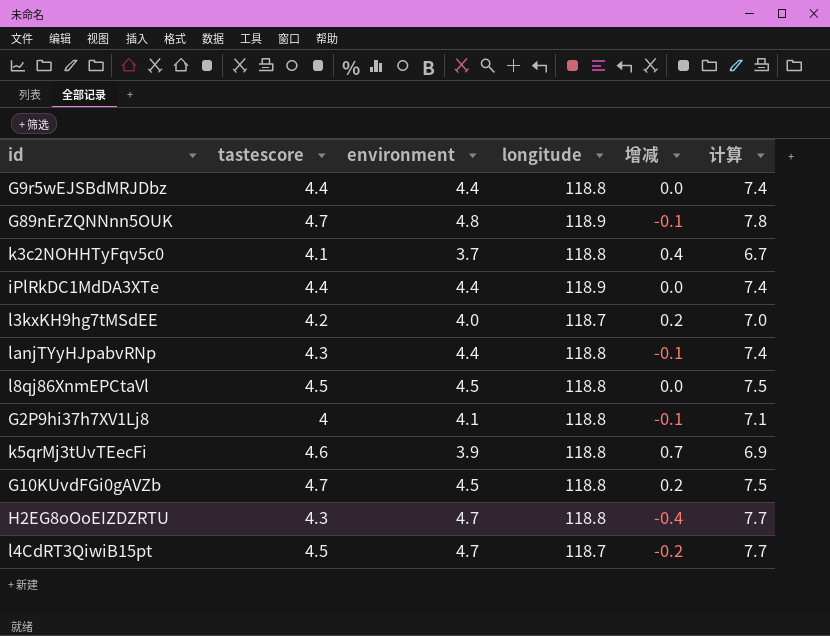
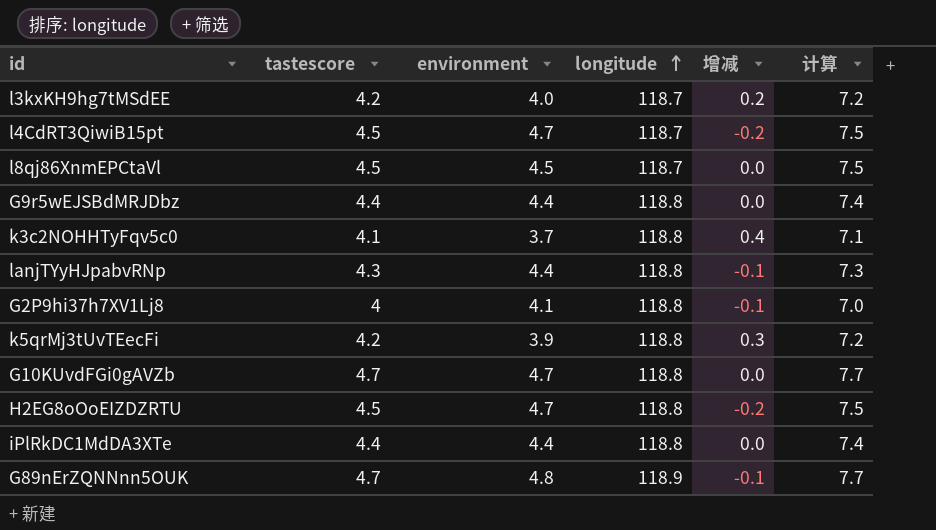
row order: none -> longitude ascending
column 计算 | formula: [environment] + 3 -> [tastescore] + 3
l8qj86XnmEPCtaVl | longitude: 118.8 -> 118.7
k5qrMj3tUvTEecFi | tastescore: 4.6 -> 4.2
k5qrMj3tUvTEecFi | 增减: 0.7 -> 0.3
G10KUvdFGi0gAVZb | environment: 4.5 -> 4.7
G10KUvdFGi0gAVZb | 增减: 0.2 -> 0.0
H2EG8oOoEIZDZRTU | tastescore: 4.3 -> 4.5
H2EG8oOoEIZDZRTU | 增减: -0.4 -> -0.2
iPlRkDC1MdDA3XTe | longitude: 118.9 -> 118.8

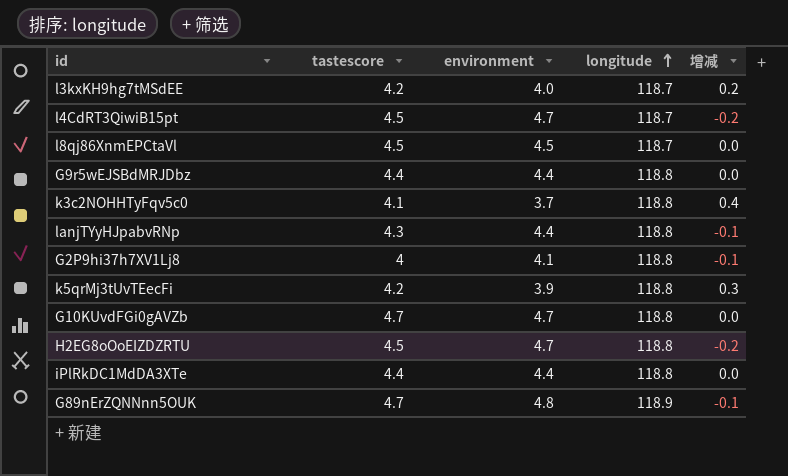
column 计算 | formula: [tastescore] + 3 -> none

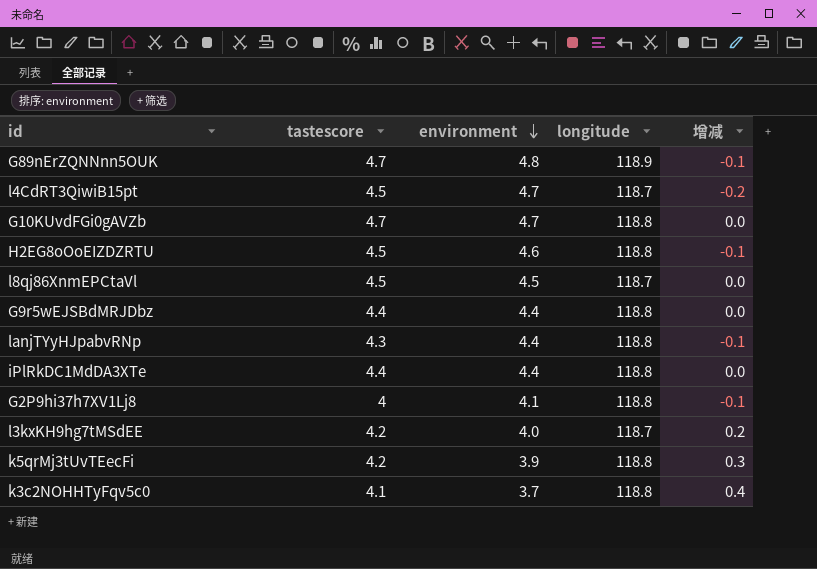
row order: longitude ascending -> environment descending
H2EG8oOoEIZDZRTU | environment: 4.7 -> 4.6
H2EG8oOoEIZDZRTU | 增减: -0.2 -> -0.1

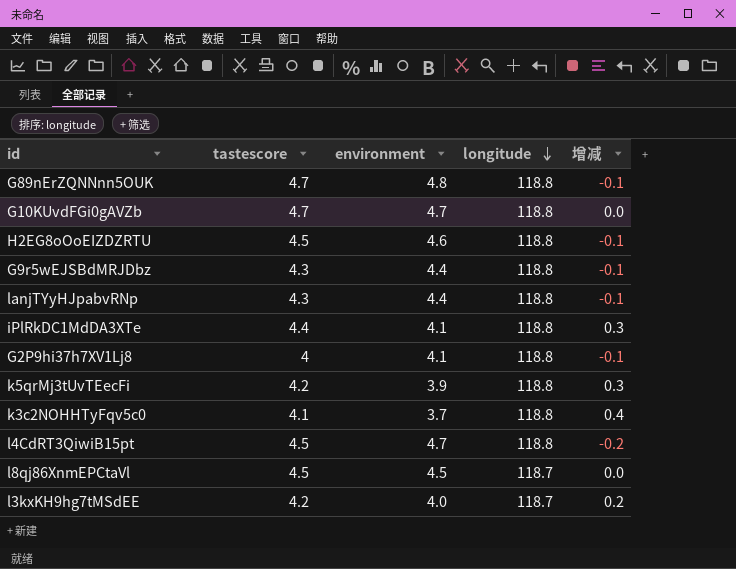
row order: environment descending -> longitude descending
G89nErZQNNnn5OUK | longitude: 118.9 -> 118.8
G9r5wEJSBdMRJDbz | tastescore: 4.4 -> 4.3
G9r5wEJSBdMRJDbz | 增减: 0.0 -> -0.1
iPlRkDC1MdDA3XTe | environment: 4.4 -> 4.1
iPlRkDC1MdDA3XTe | 增减: 0.0 -> 0.3
l4CdRT3QiwiB15pt | longitude: 118.7 -> 118.8

